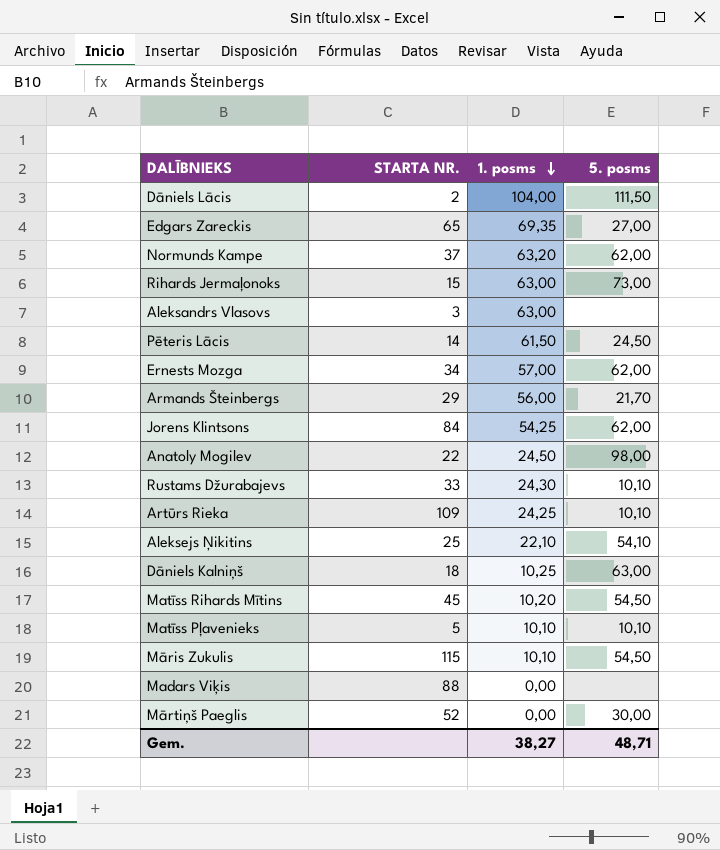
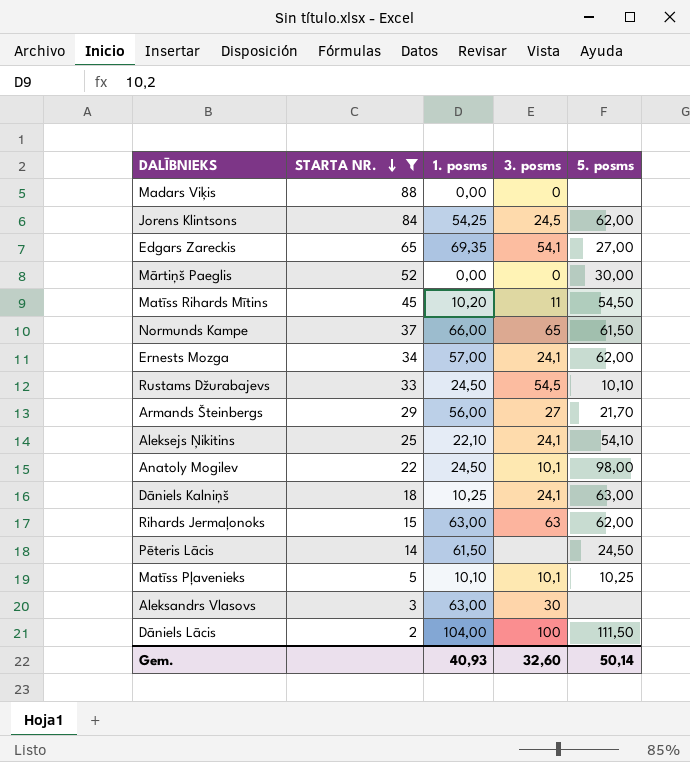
filter: none -> STARTA NR. <= 88
row order: 1. posms descending -> STARTA NR. descending
column 3. posms | position: none -> 4
Normunds Kampe | 1. posms: 63,20 -> 66,00
Normunds Kampe | 5. posms: 62,00 -> 61,50
Rustams Džurabajevs | 1. posms: 24,30 -> 24,50
Rihards Jermaļonoks | 5. posms: 73,00 -> 62,00
Matīss Pļavenieks | 5. posms: 10,10 -> 10,25
Gem. | 1. posms: 38,27 -> 40,93
Gem. | 5. posms: 48,71 -> 50,14

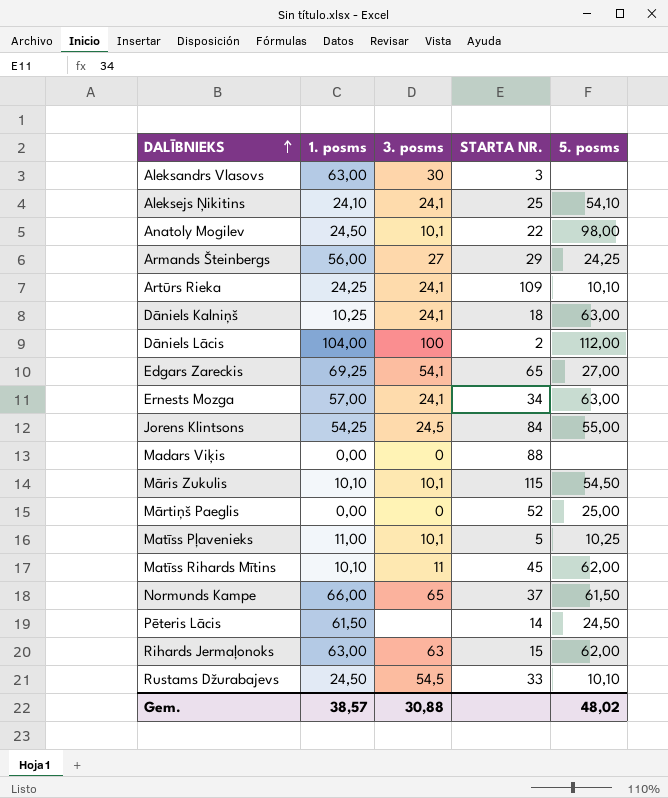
filter: STARTA NR. <= 88 -> none
row order: STARTA NR. descending -> DALĪBNIEKS ascending
column STARTA NR. | position: 2 -> 4
Aleksejs Ņikitins | 1. posms: 22,10 -> 24,10
Armands Šteinbergs | 5. posms: 21,70 -> 24,25
Dāniels Lācis | 5. posms: 111,50 -> 112,00
Edgars Zareckis | 1. posms: 69,35 -> 69,25
Ernests Mozga | 5. posms: 62,00 -> 63,00
Jorens Klintsons | 5. posms: 62,00 -> 55,00
Mārtiņš Paeglis | 5. posms: 30,00 -> 25,00
Matīss Pļavenieks | 1. posms: 10,10 -> 11,00
Matīss Rihards Mītins | 1. posms: 10,20 -> 10,10
Matīss Rihards Mītins | 5. posms: 54,50 -> 62,00
Gem. | 1. posms: 40,93 -> 38,57
Gem. | 3. posms: 32,60 -> 30,88
Gem. | 5. posms: 50,14 -> 48,02

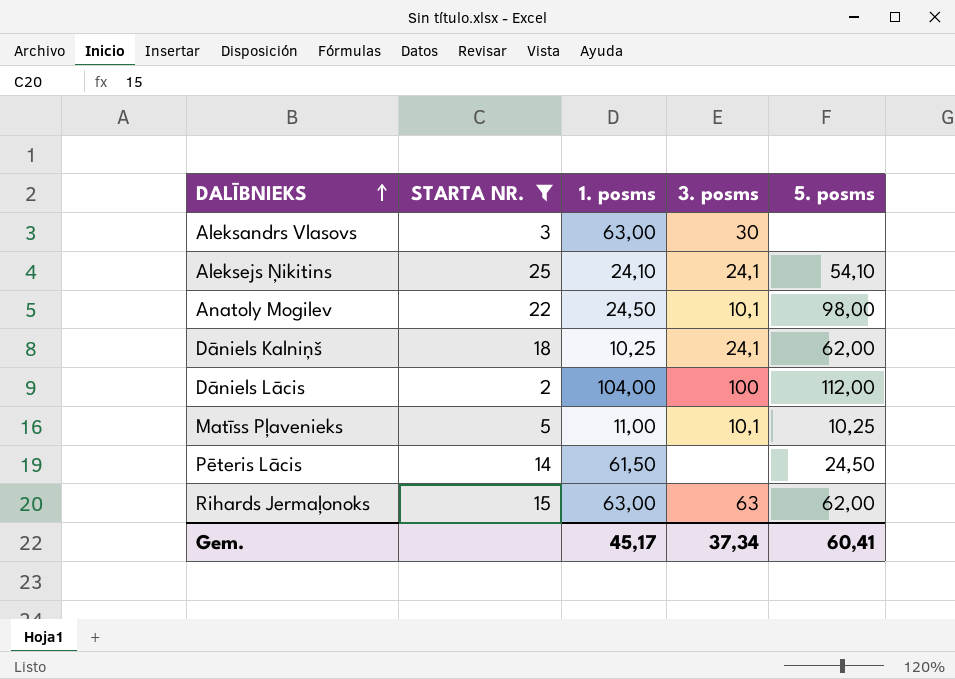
filter: none -> STARTA NR. <= 25
column STARTA NR. | position: 4 -> 2
Dāniels Kalniņš | 5. posms: 63,00 -> 62,00
Gem. | 1. posms: 38,57 -> 45,17
Gem. | 3. posms: 30,88 -> 37,34
Gem. | 5. posms: 48,02 -> 60,41

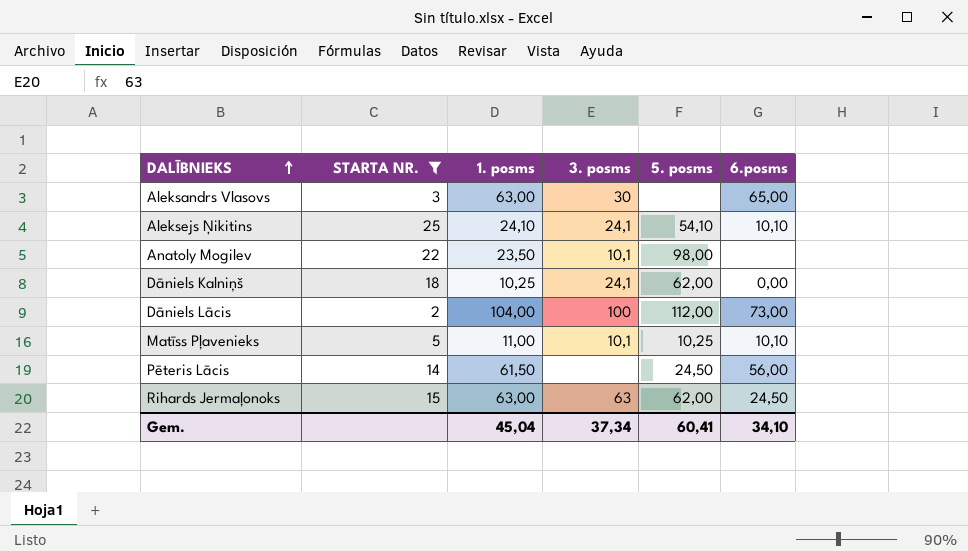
column 6.posms | position: none -> 6
Anatoly Mogilev | 1. posms: 24,50 -> 23,50
Gem. | 1. posms: 45,17 -> 45,04

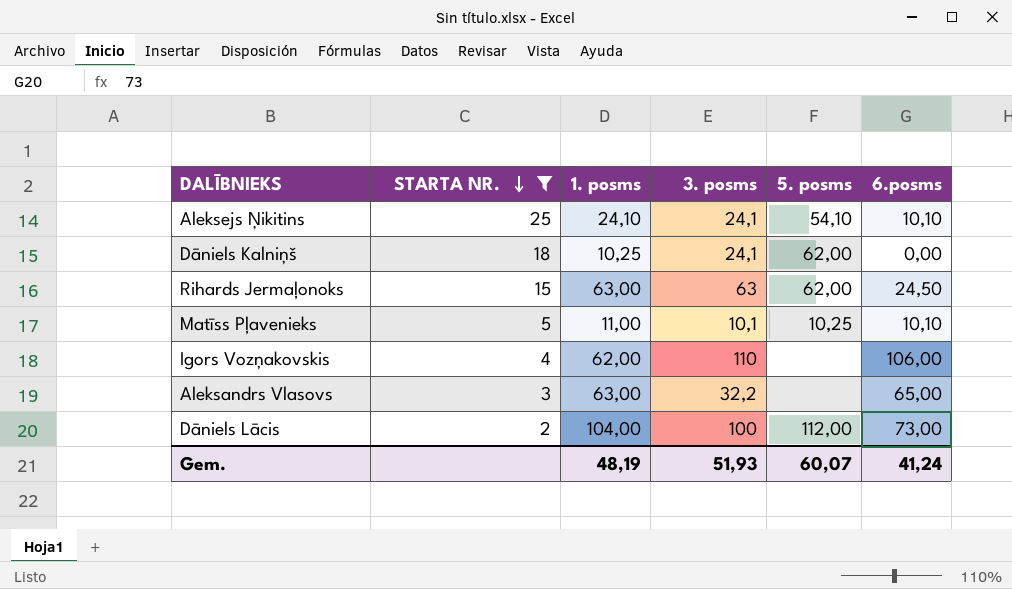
row order: DALĪBNIEKS ascending -> STARTA NR. descending
row Anatoly Mogilev: 22 | 23,50 | 10,1 | 98,00 | none -> none
row Pēteris Lācis: 14 | 61,50 | none | 24,50 | 56,00 -> none
row Igors Vozņakovskis: none -> 4 | 62,00 | 110 | none | 106,00
Aleksandrs Vlasovs | 3. posms: 30 -> 32,2
Gem. | 1. posms: 45,04 -> 48,19
Gem. | 3. posms: 37,34 -> 51,93
Gem. | 5. posms: 60,41 -> 60,07
Gem. | 6.posms: 34,10 -> 41,24

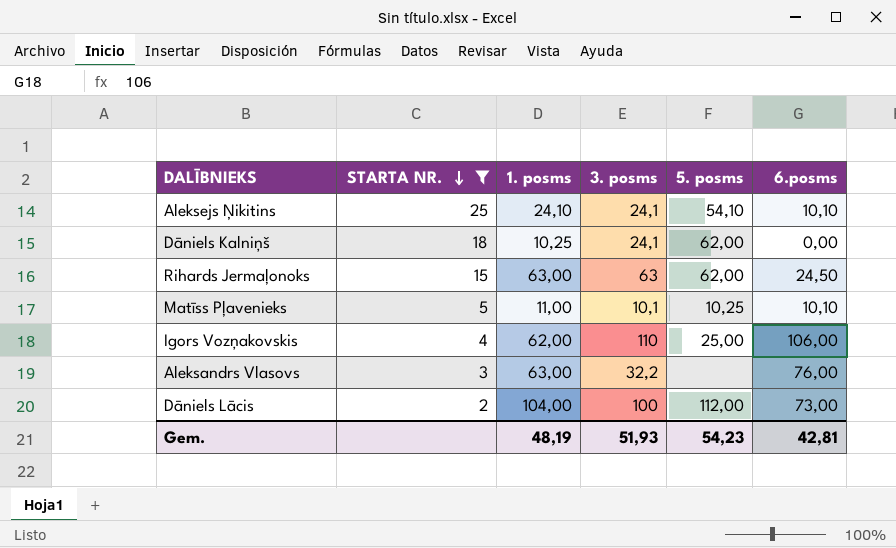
Igors Vozņakovskis | 5. posms: none -> 25,00
Aleksandrs Vlasovs | 6.posms: 65,00 -> 76,00
Gem. | 5. posms: 60,07 -> 54,23
Gem. | 6.posms: 41,24 -> 42,81

